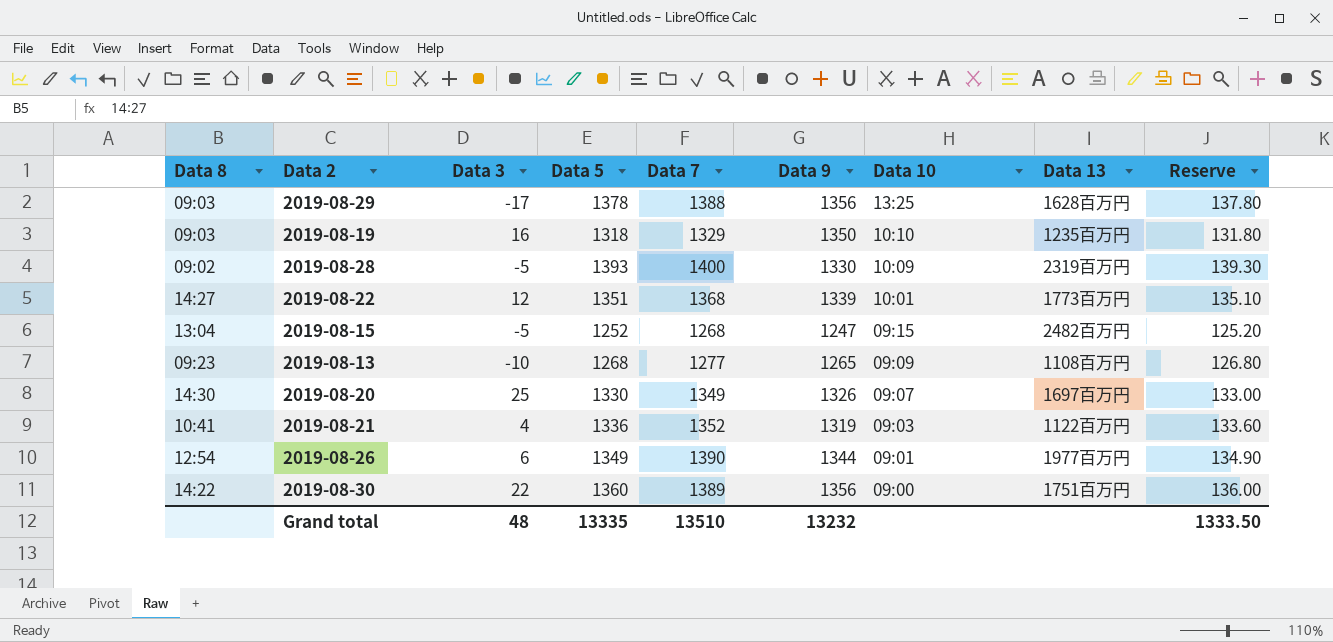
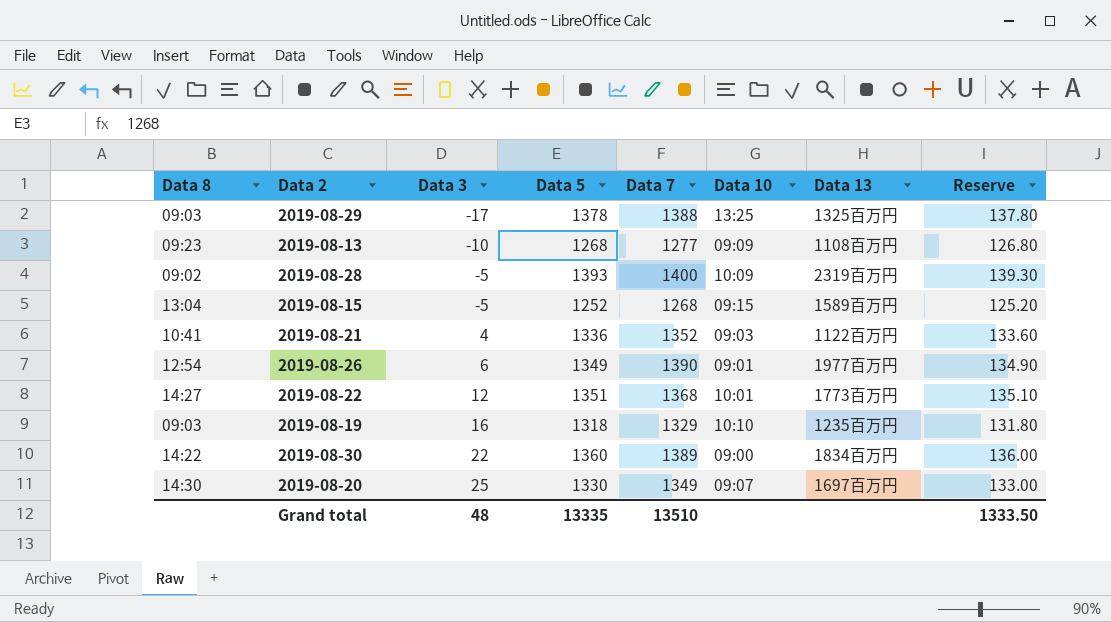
row order: Data 10 descending -> Data 3 ascending
column Data 9 | position: 6 -> none
2019-08-29 | Data 13: 1628百万円 -> 1325百万円
2019-08-15 | Data 13: 2482百万円 -> 1589百万円
2019-08-30 | Data 13: 1751百万円 -> 1834百万円

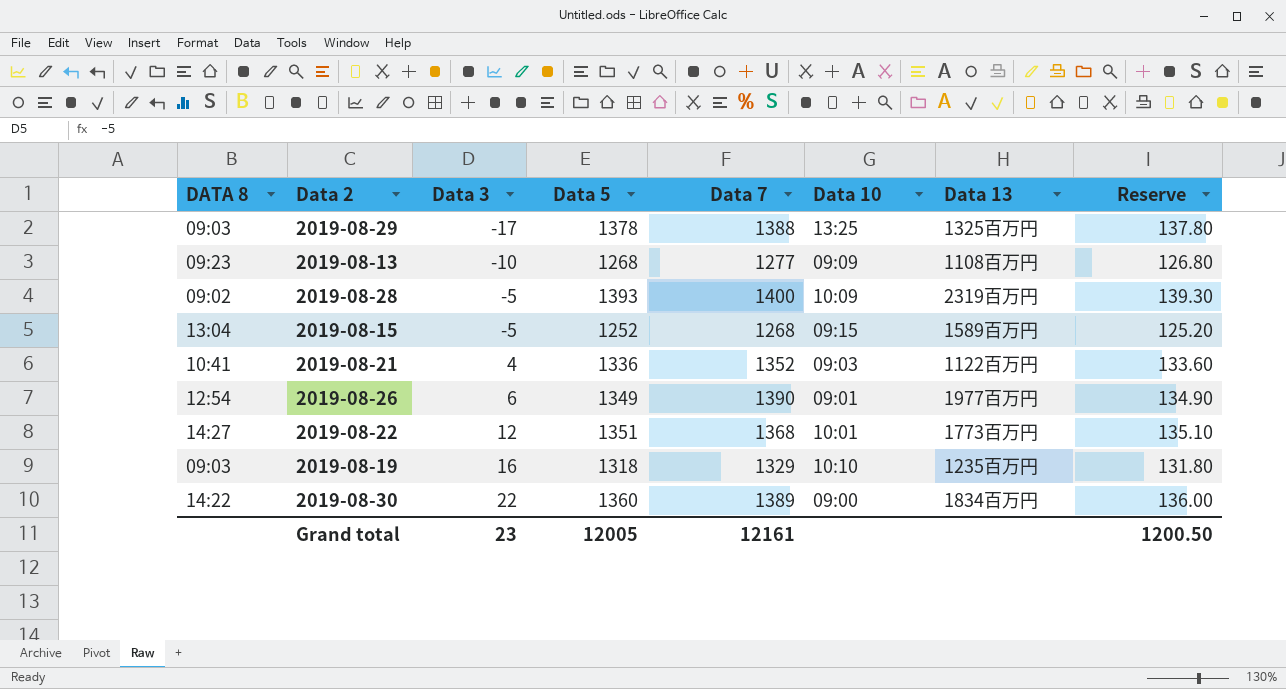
column name: Data 8 -> DATA 8
row 2019-08-20: 14:30 | 25 | 1330 | 1349 | 09:07 | 1697百万円 | 133.00 -> none
Grand total | Data 3: 48 -> 23
Grand total | Data 5: 13335 -> 12005
Grand total | Data 7: 13510 -> 12161
Grand total | Reserve: 1333.50 -> 1200.50

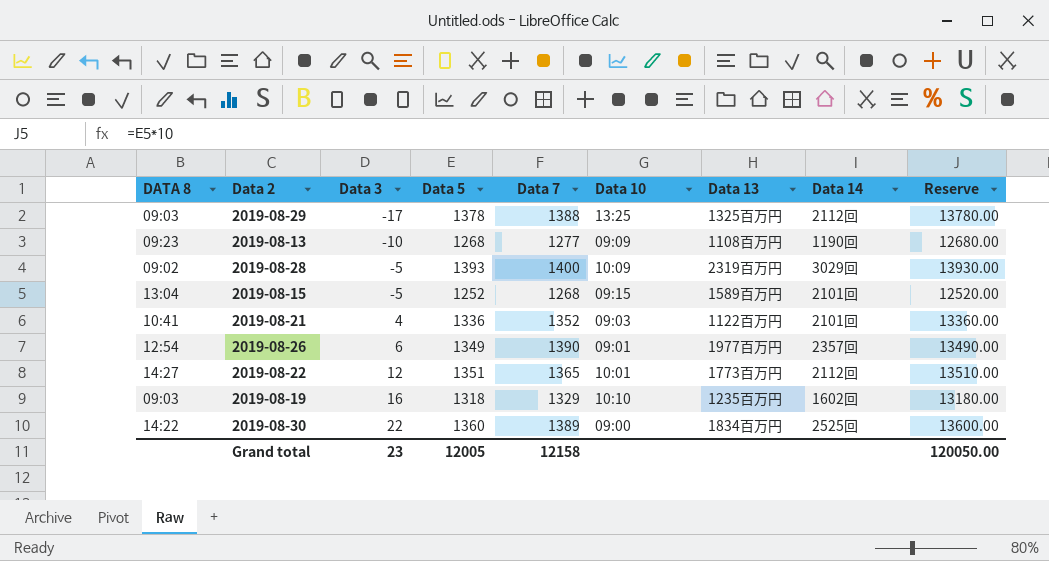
column Data 14 | position: none -> 8
column Reserve | formula: [Data 5] * 0.1 -> [Data 5] * 10
2019-08-22 | Data 7: 1368 -> 1365
Grand total | Data 7: 12161 -> 12158
Grand total | Reserve: 1200.50 -> 120050.00

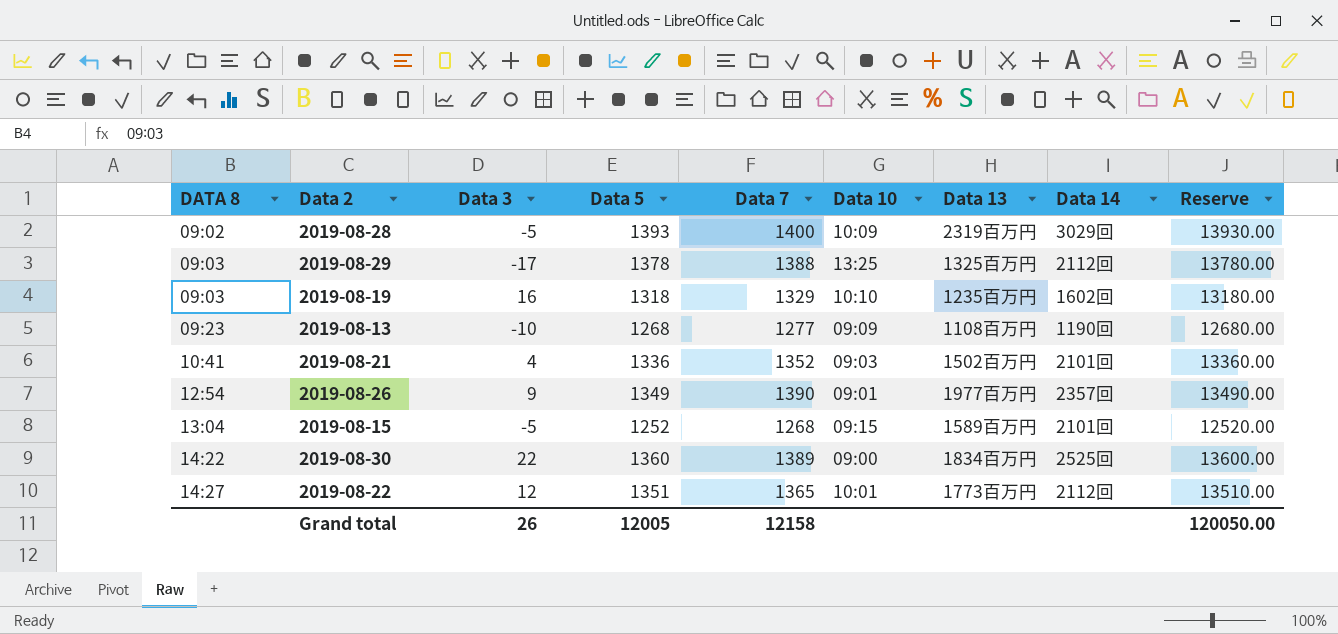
row order: Data 3 ascending -> DATA 8 ascending
2019-08-21 | Data 13: 1122百万円 -> 1502百万円
2019-08-26 | Data 3: 6 -> 9
Grand total | Data 3: 23 -> 26

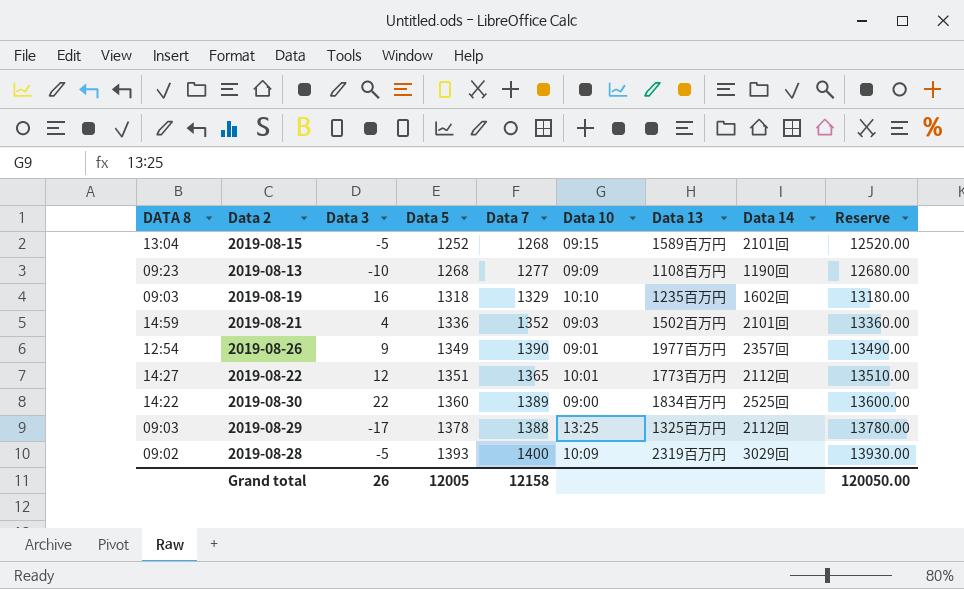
row order: DATA 8 ascending -> Data 5 ascending
2019-08-21 | DATA 8: 10:41 -> 14:59

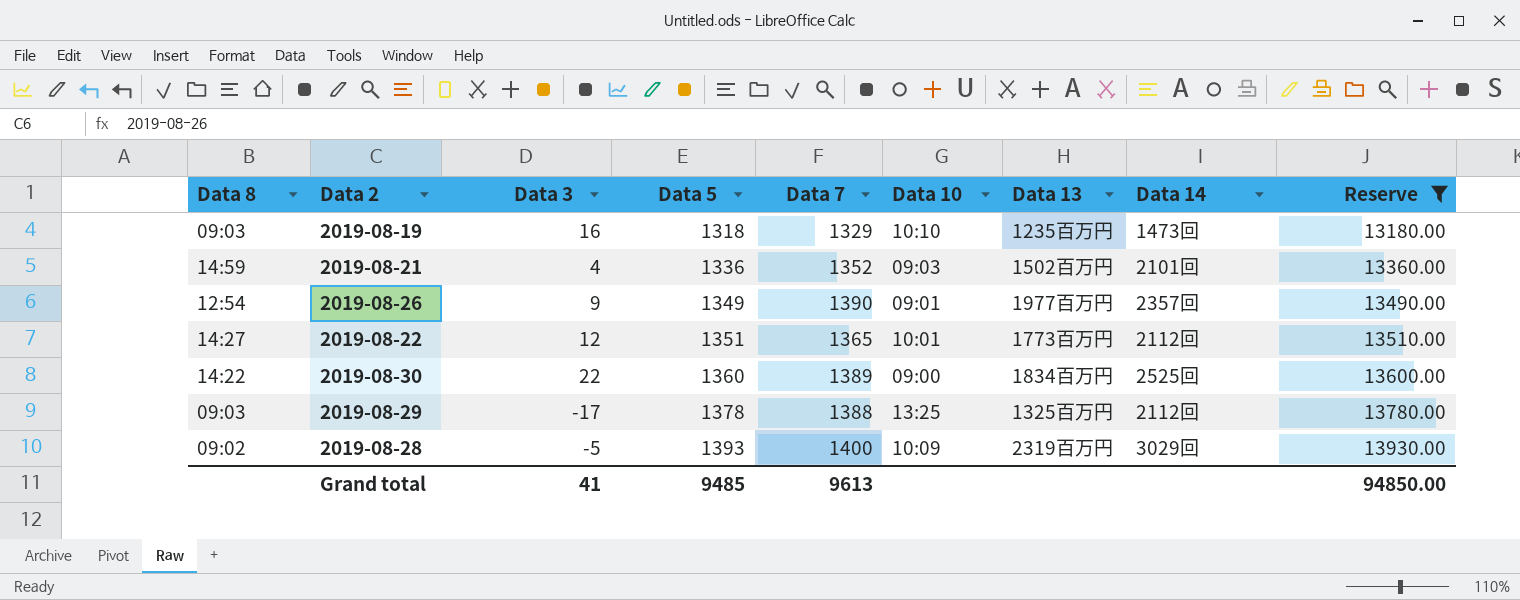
filter: none -> Reserve >= 13180.00
column name: DATA 8 -> Data 8
2019-08-19 | Data 14: 1602回 -> 1473回
Grand total | Data 3: 26 -> 41
Grand total | Data 5: 12005 -> 9485
Grand total | Data 7: 12158 -> 9613
Grand total | Reserve: 120050.00 -> 94850.00

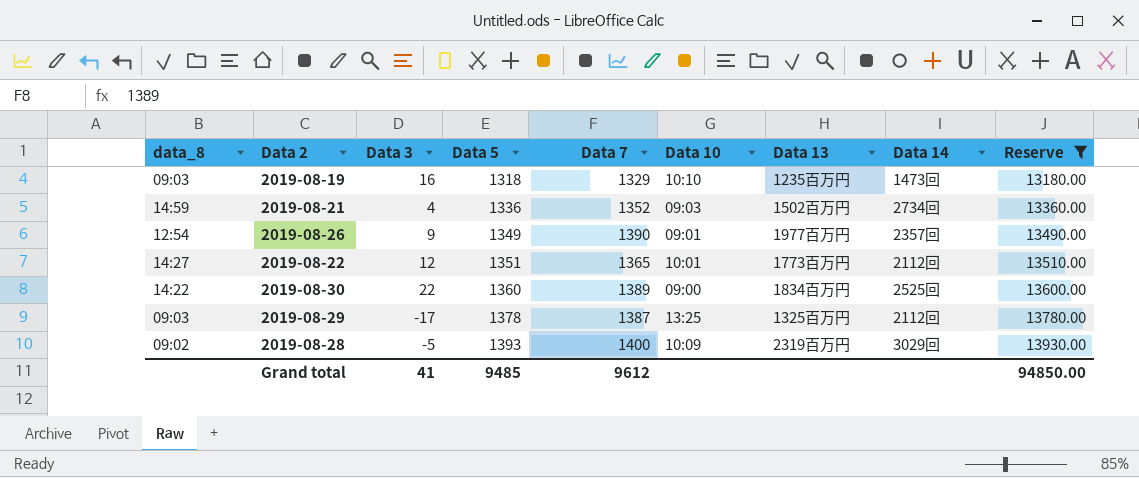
column name: Data 8 -> data_8
2019-08-21 | Data 14: 2101回 -> 2734回
2019-08-29 | Data 7: 1388 -> 1387
Grand total | Data 7: 9613 -> 9612

